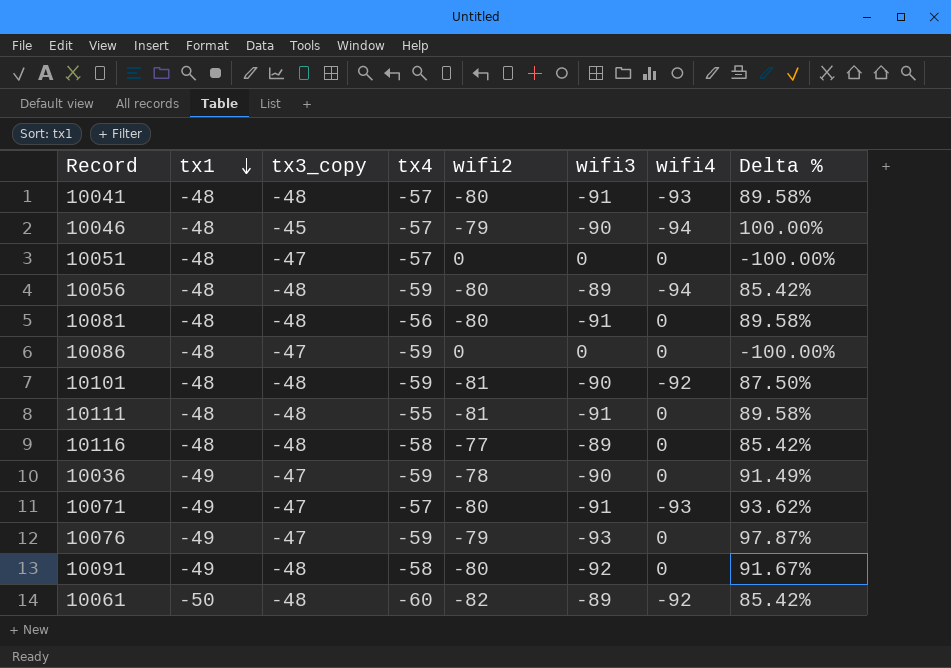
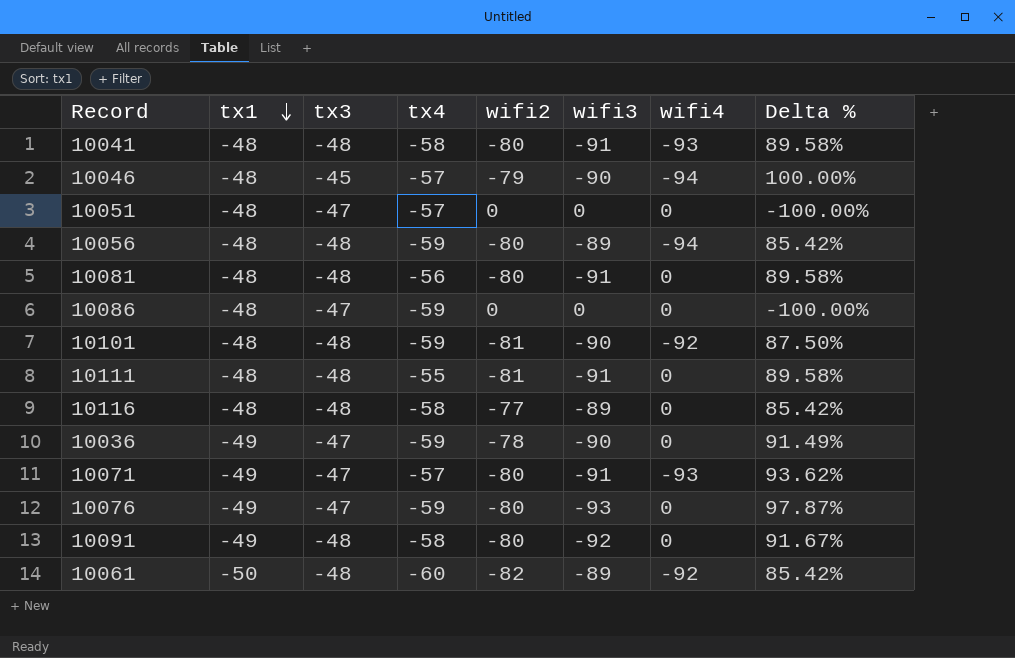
column name: tx3_copy -> tx3
10041 | tx4: -57 -> -58
10076 | wifi2: -79 -> -80

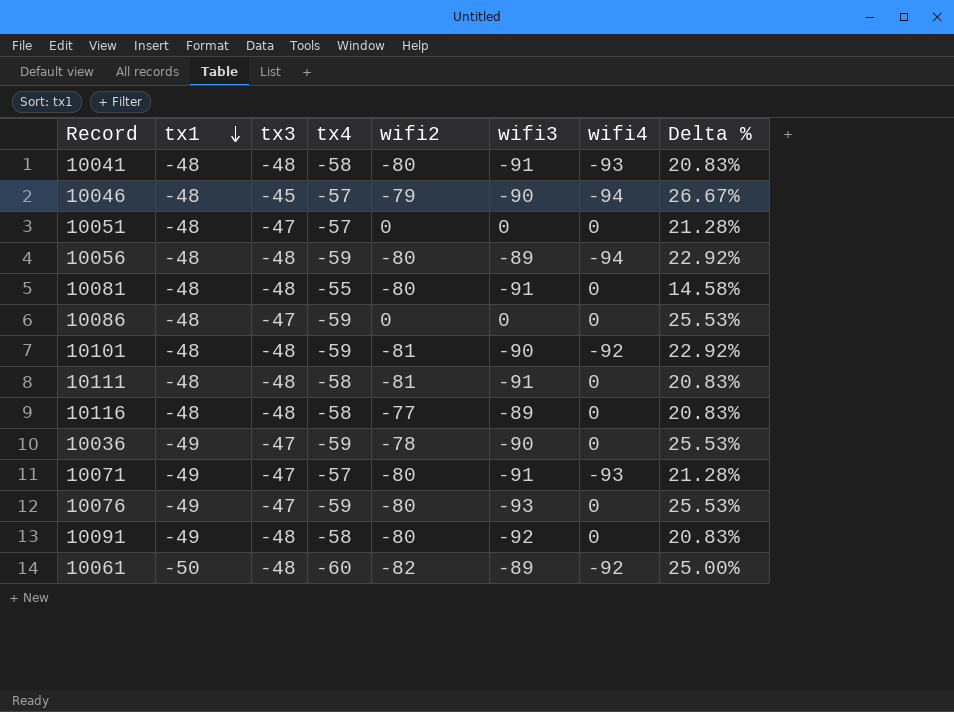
column Delta % | formula: ([wifi3] - [tx3]) / [tx3] -> ([tx4] - [tx3]) / [tx3]
10081 | tx4: -56 -> -55
10111 | tx4: -55 -> -58

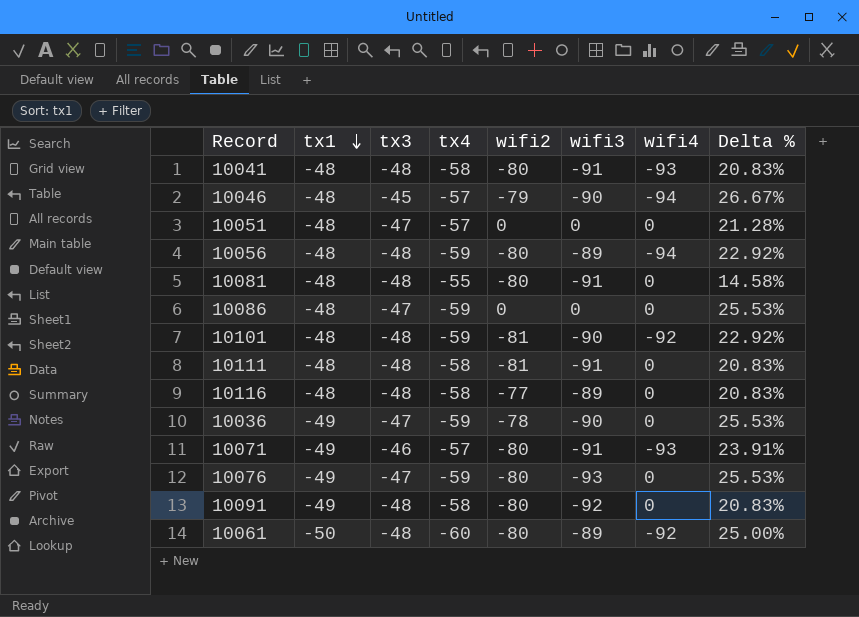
10071 | tx3: -47 -> -46
10071 | Delta %: 21.28% -> 23.91%
10061 | wifi2: -82 -> -80

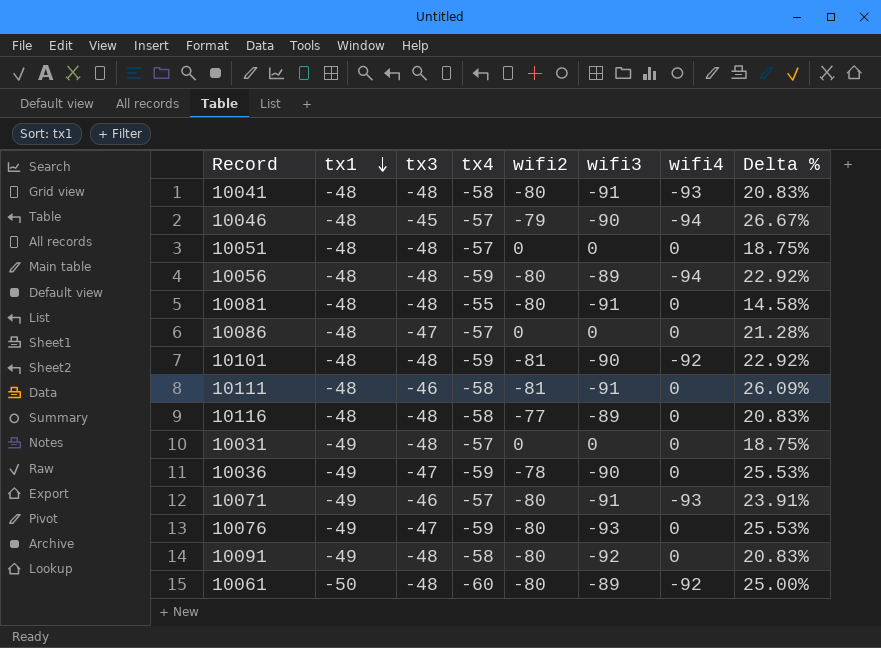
10051 | tx3: -47 -> -48
10051 | Delta %: 21.28% -> 18.75%
10086 | tx4: -59 -> -57
10086 | Delta %: 25.53% -> 21.28%
10111 | tx3: -48 -> -46
10111 | Delta %: 20.83% -> 26.09%
row 10031: none -> -49 | -48 | -57 | 0 | 0 | 0 | 18.75%

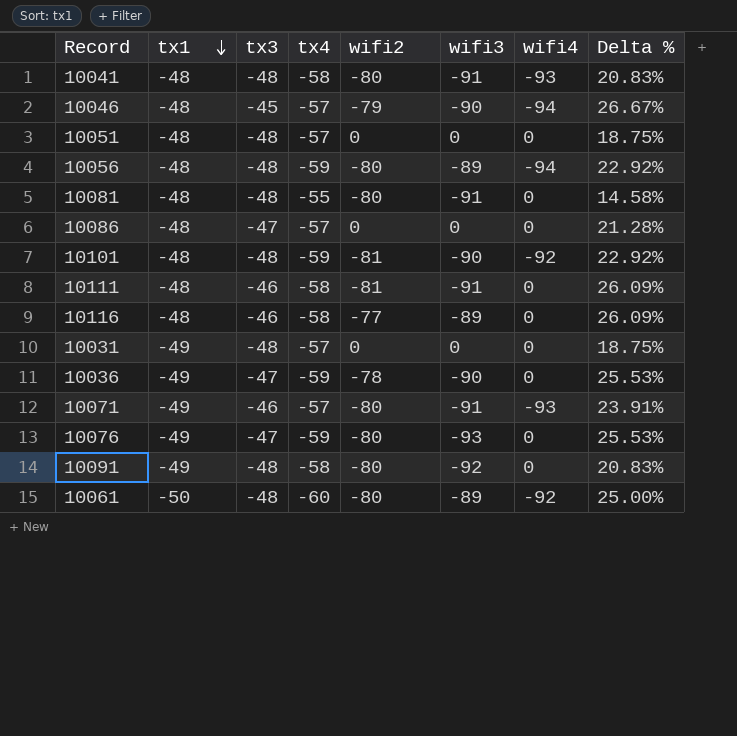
10116 | tx3: -48 -> -46
10116 | Delta %: 20.83% -> 26.09%

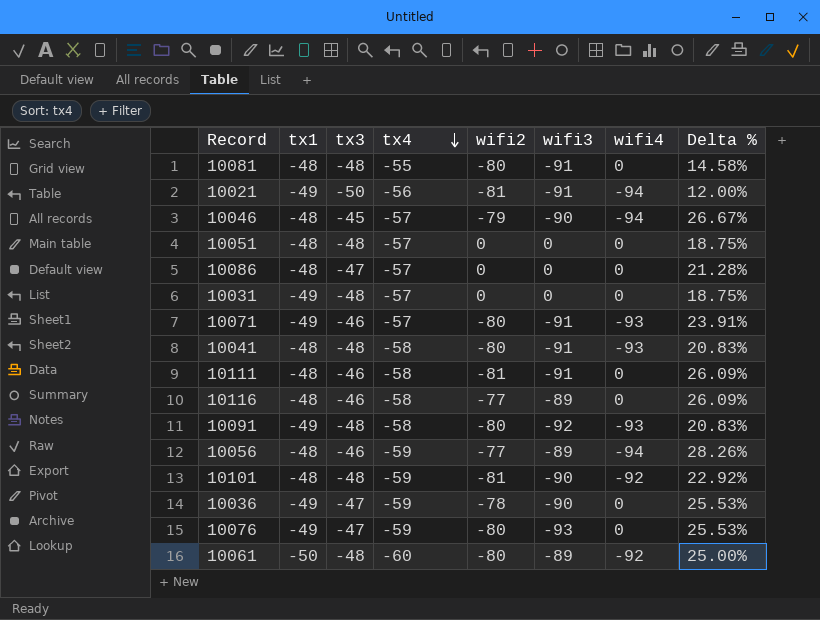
row order: tx1 descending -> tx4 descending
row 10021: none -> -49 | -50 | -56 | -81 | -91 | -94 | 12.00%
10091 | wifi4: 0 -> -93
10056 | tx3: -48 -> -46
10056 | wifi2: -80 -> -77
10056 | Delta %: 22.92% -> 28.26%

